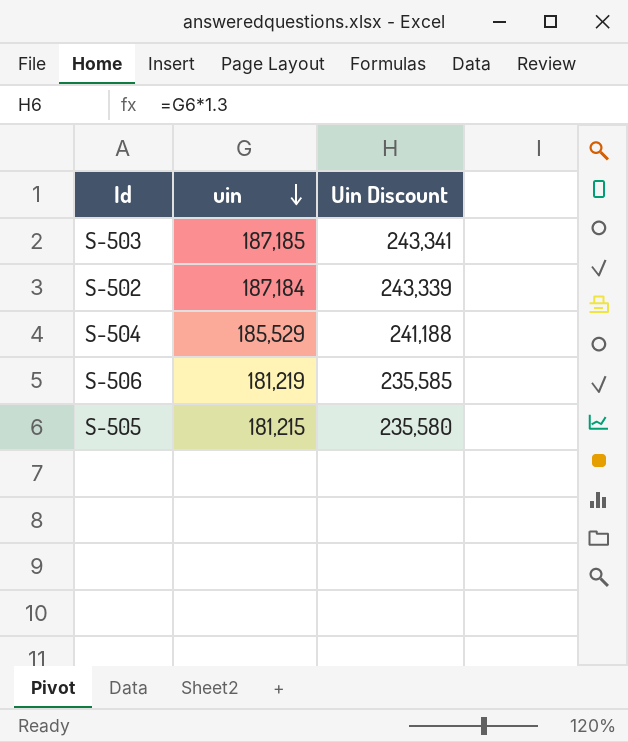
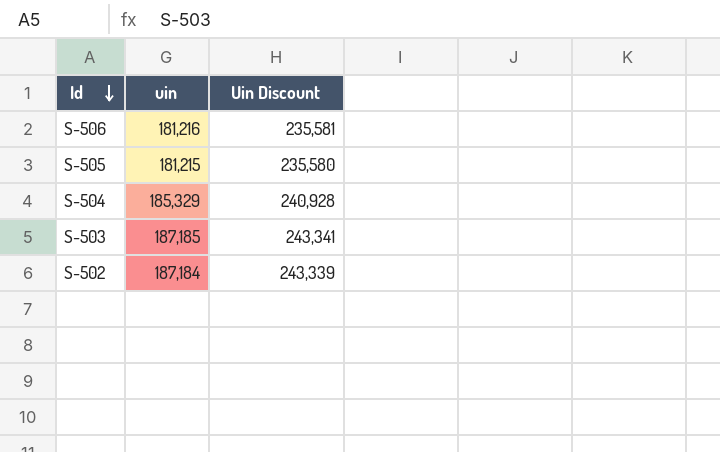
row order: uin descending -> Id descending
S-506 | uin: 181,219 -> 181,216
S-506 | Uin Discount: 235,585 -> 235,581
S-504 | uin: 185,529 -> 185,329
S-504 | Uin Discount: 241,188 -> 240,928

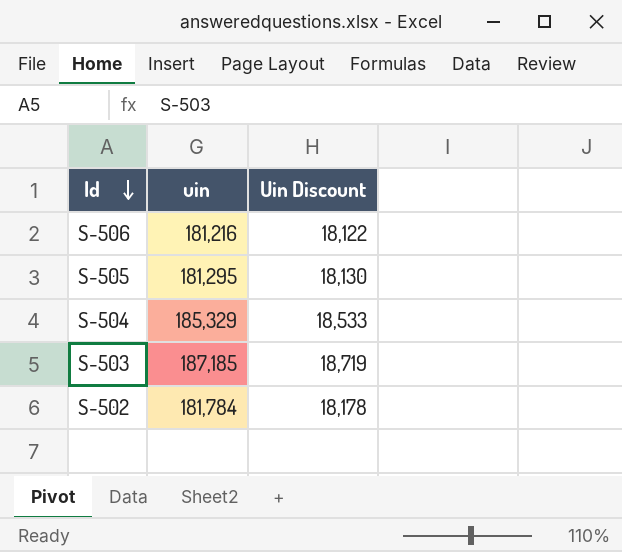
column Uin Discount | formula: [uin] * 1.3 -> [uin] * 0.1
S-505 | uin: 181,215 -> 181,295
S-502 | uin: 187,184 -> 181,784

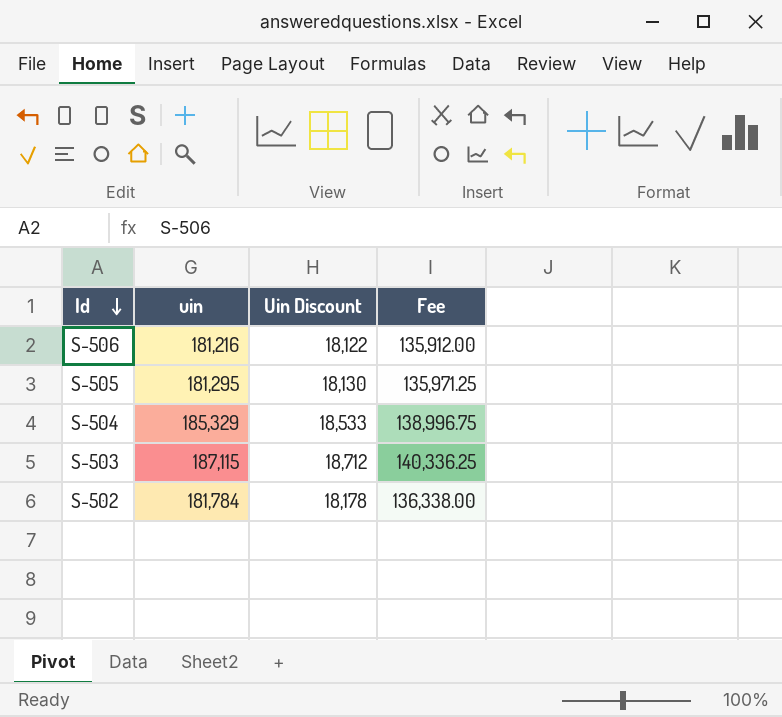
column Fee | formula: none -> [uin] * 0.75
S-503 | uin: 187,185 -> 187,115
S-503 | Uin Discount: 18,719 -> 18,712

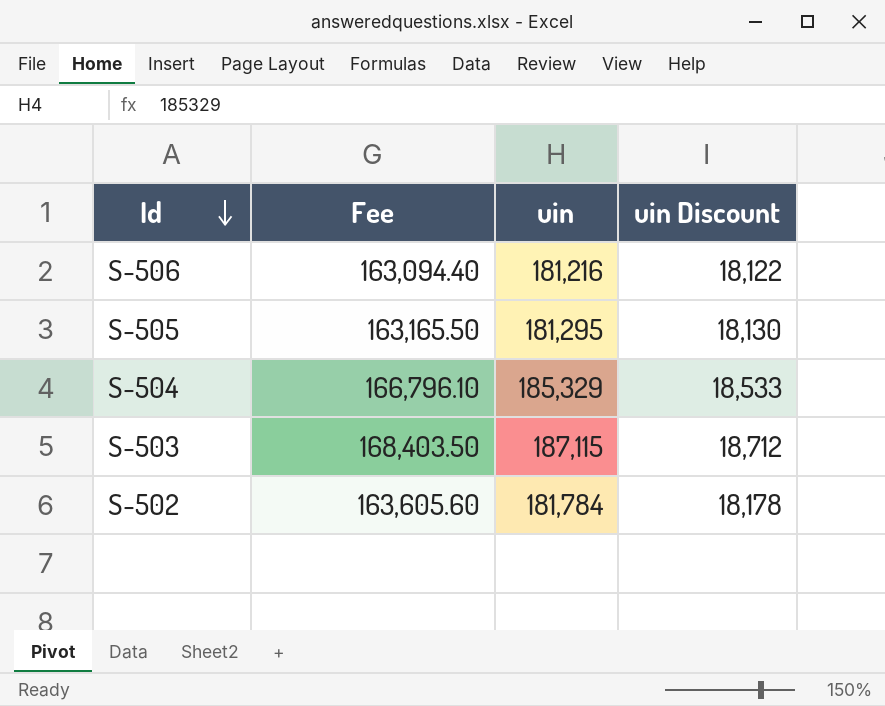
column Fee | formula: [uin] * 0.75 -> [uin] * 0.9
column Fee | position: 4 -> 2
column name: Uin Discount -> uin Discount

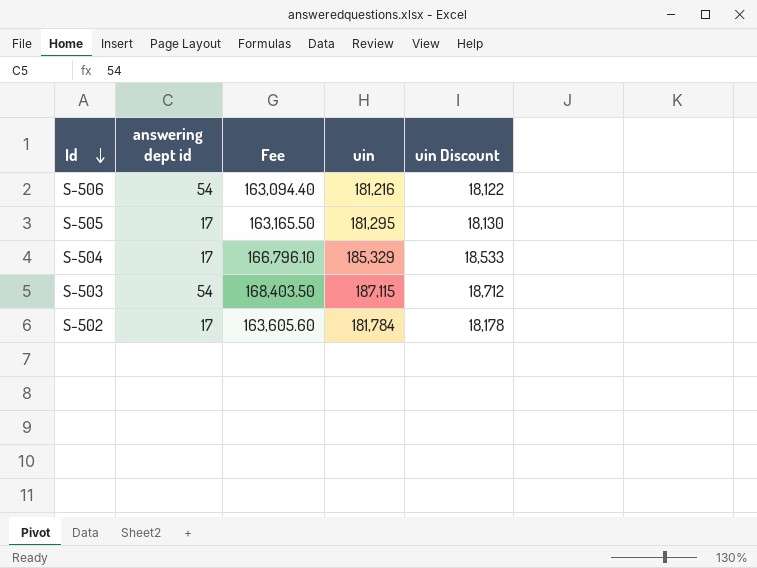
column answering dept id | position: none -> 2

